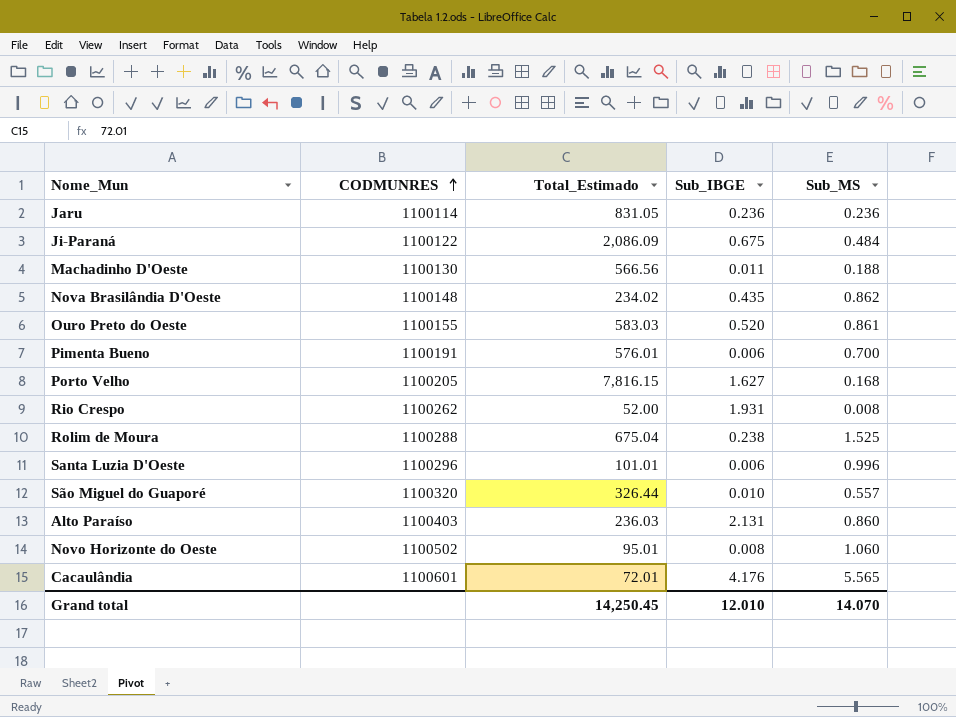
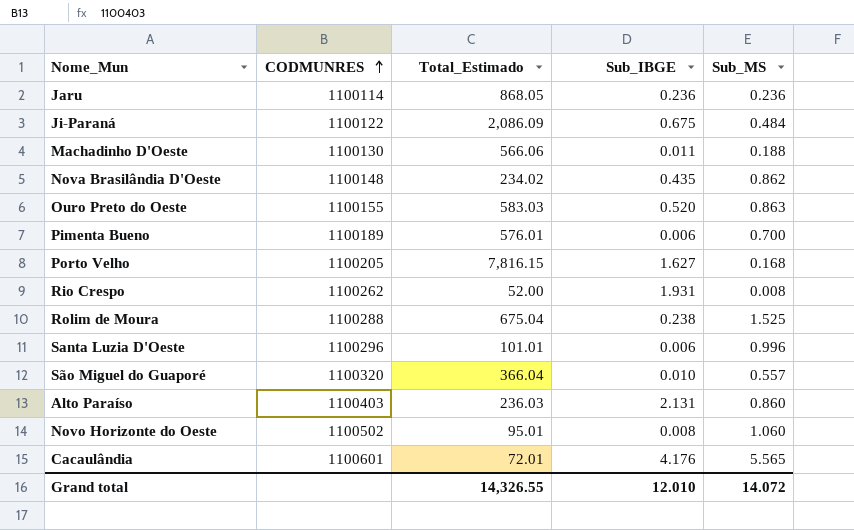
Jaru | Total_Estimado: 831.05 -> 868.05
Machadinho D'Oeste | Total_Estimado: 566.56 -> 566.06
Ouro Preto do Oeste | Sub_MS: 0.861 -> 0.863
Pimenta Bueno | CODMUNRES: 1100191 -> 1100189
São Miguel do Guaporé | Total_Estimado: 326.44 -> 366.04
Grand total | Total_Estimado: 14,250.45 -> 14,326.55
Grand total | Sub_MS: 14.070 -> 14.072

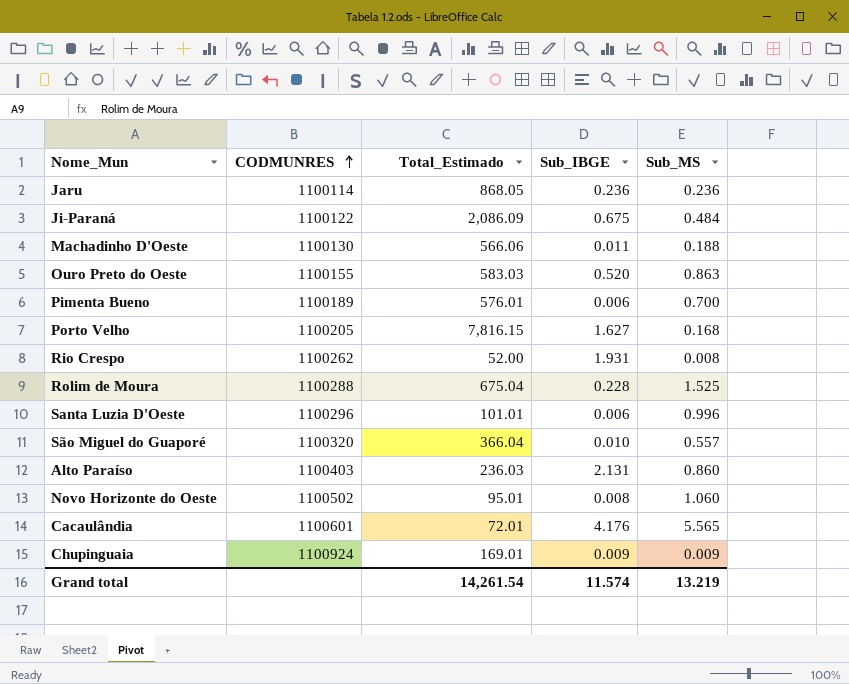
row Nova Brasilândia D'Oeste: 1100148 | 234.02 | 0.435 | 0.862 -> none
Rolim de Moura | Sub_IBGE: 0.238 -> 0.228
row Chupinguaia: none -> 1100924 | 169.01 | 0.009 | 0.009
Grand total | Total_Estimado: 14,326.55 -> 14,261.54
Grand total | Sub_IBGE: 12.010 -> 11.574
Grand total | Sub_MS: 14.072 -> 13.219

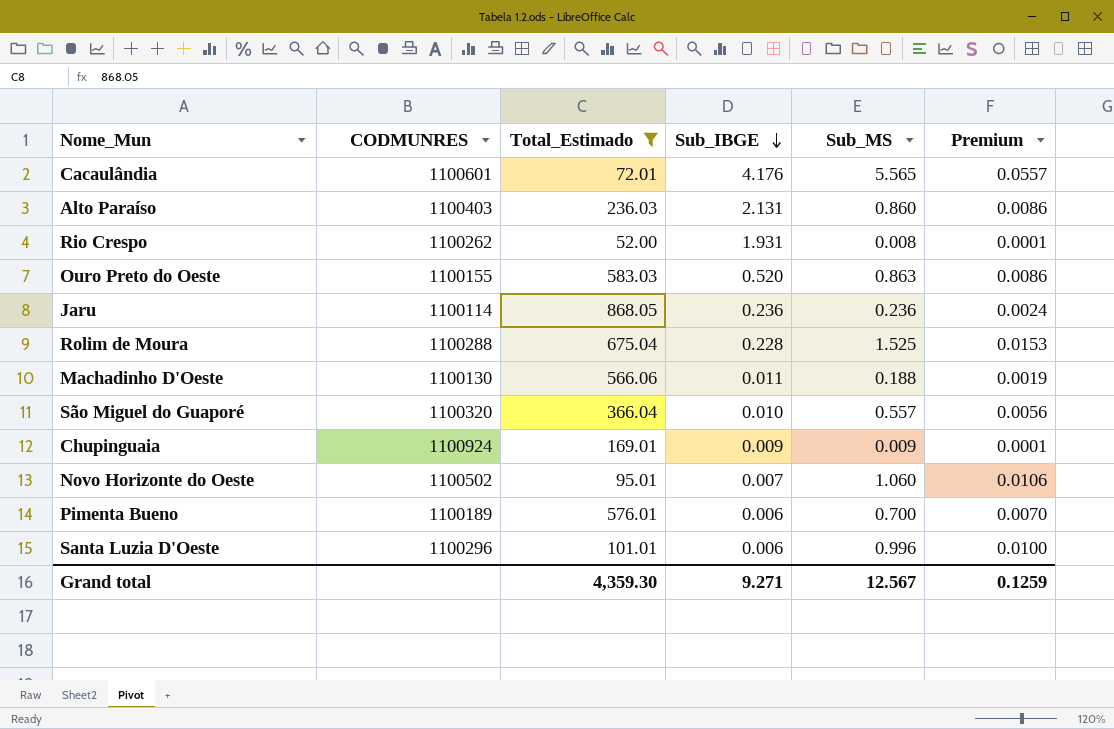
filter: none -> Total_Estimado <= 868.05
row order: CODMUNRES ascending -> Sub_IBGE descending
column Premium | formula: none -> [Sub_MS] * 0.01
Novo Horizonte do Oeste | Sub_IBGE: 0.008 -> 0.007
Grand total | Total_Estimado: 14,261.54 -> 4,359.30
Grand total | Sub_IBGE: 11.574 -> 9.271
Grand total | Sub_MS: 13.219 -> 12.567

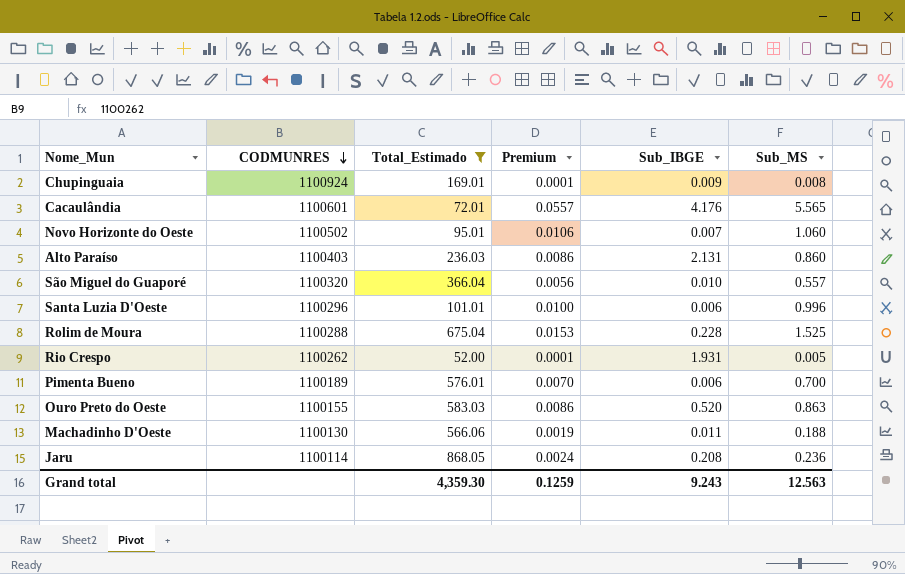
row order: Sub_IBGE descending -> CODMUNRES descending
column Premium | position: 6 -> 4
Chupinguaia | Sub_MS: 0.009 -> 0.008
Rio Crespo | Sub_MS: 0.008 -> 0.005
Jaru | Sub_IBGE: 0.236 -> 0.208
Grand total | Sub_IBGE: 9.271 -> 9.243
Grand total | Sub_MS: 12.567 -> 12.563

